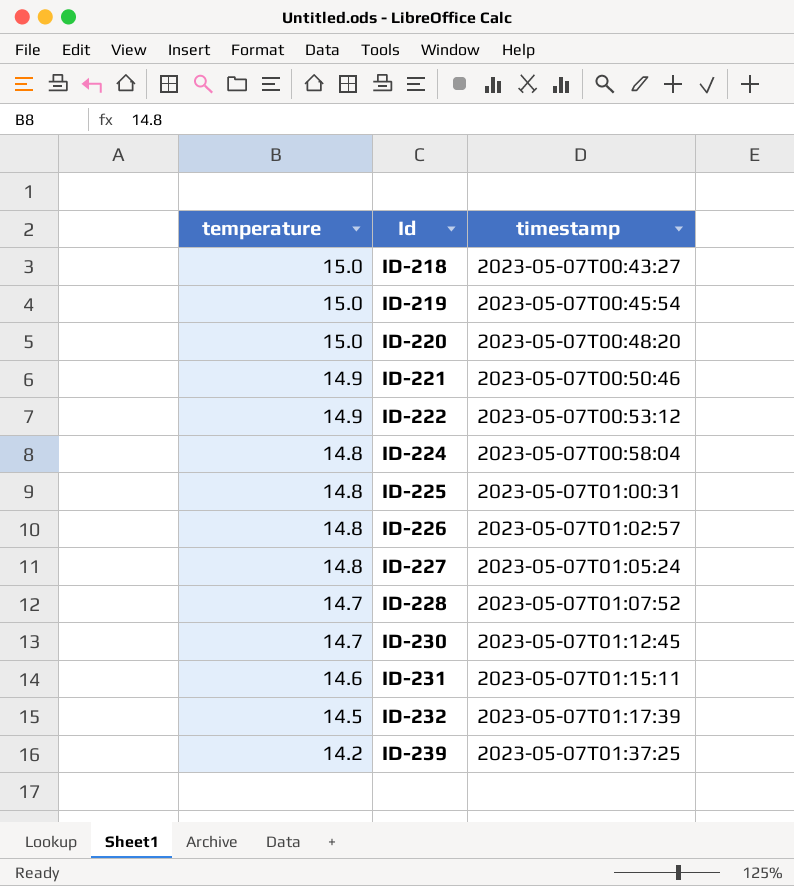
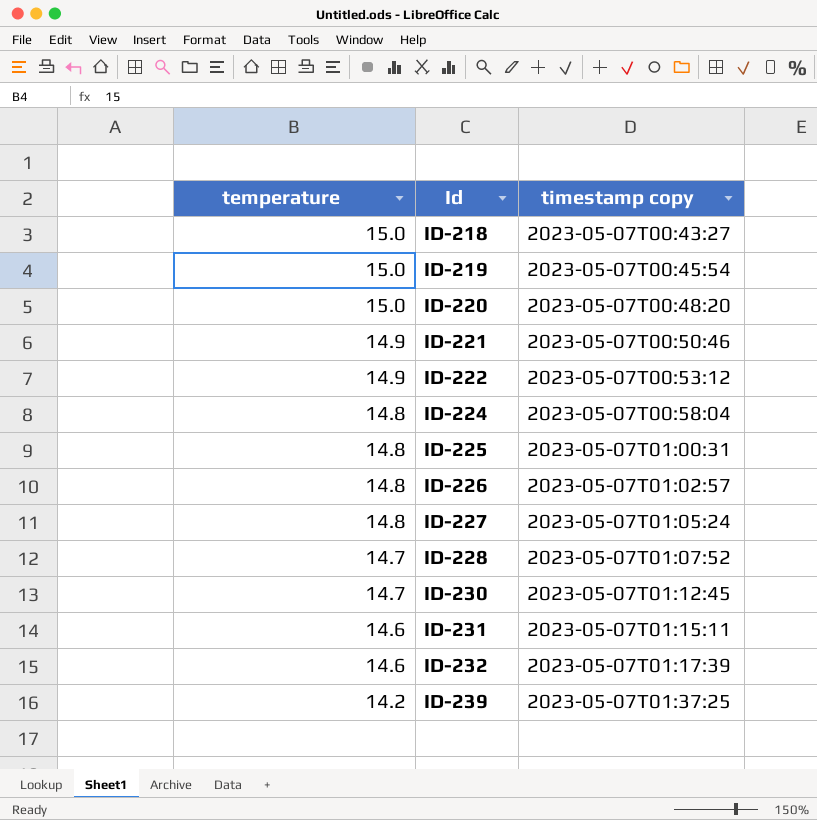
column name: timestamp -> timestamp copy
ID-232 | temperature: 14.5 -> 14.6

